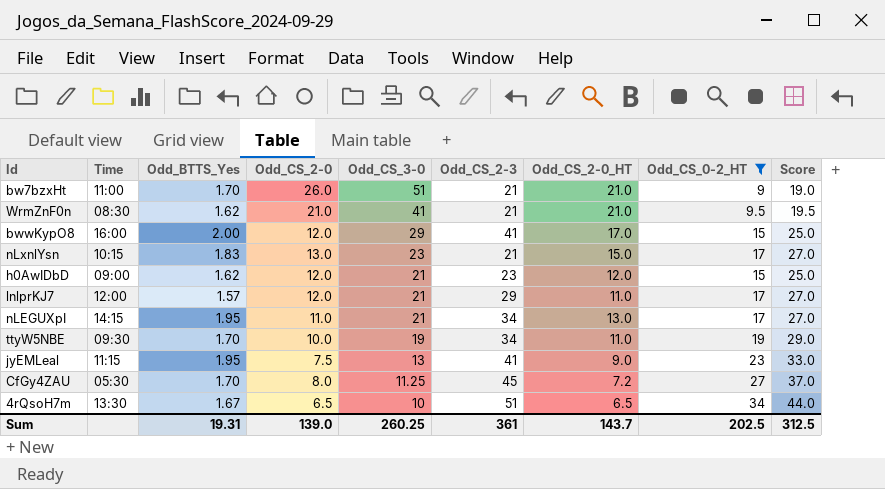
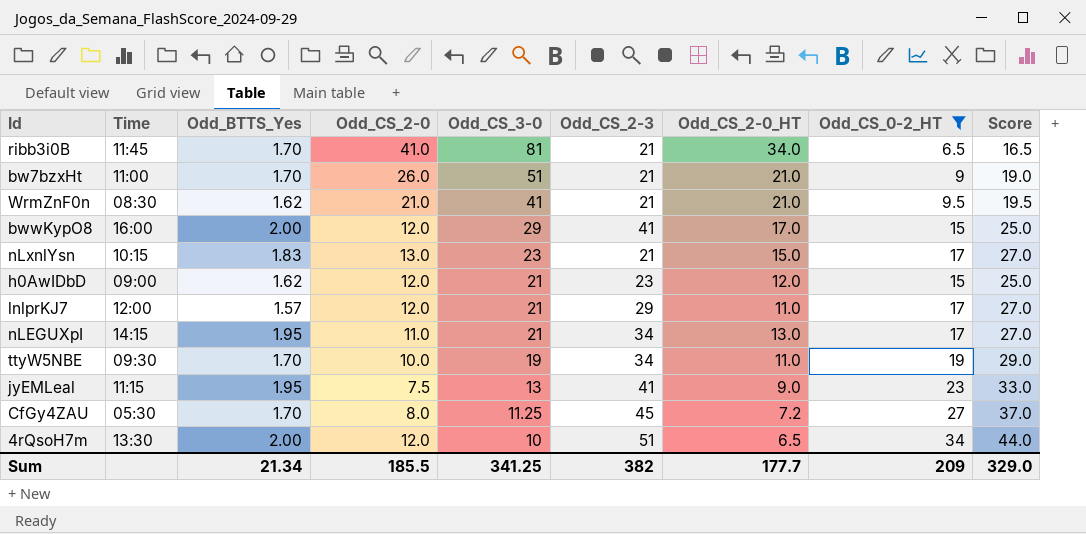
row ribb3i0B: none -> 11:45 | 1.70 | 41.0 | 81 | 21 | 34.0 | 6.5 | 16.5
4rQsoH7m | Odd_BTTS_Yes: 1.67 -> 2.00
4rQsoH7m | Odd_CS_2-0: 6.5 -> 12.0
Sum | Odd_BTTS_Yes: 19.31 -> 21.34
Sum | Odd_CS_2-0: 139.0 -> 185.5
Sum | Odd_CS_3-0: 260.25 -> 341.25
Sum | Odd_CS_2-3: 361 -> 382
Sum | Odd_CS_2-0_HT: 143.7 -> 177.7
Sum | Odd_CS_0-2_HT: 202.5 -> 209
Sum | Score: 312.5 -> 329.0

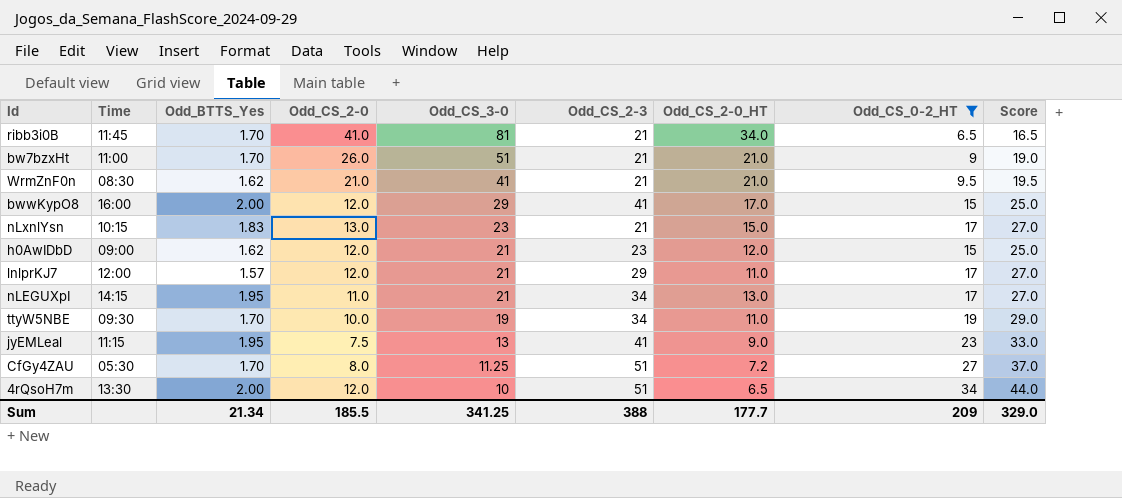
CfGy4ZAU | Odd_CS_2-3: 45 -> 51
Sum | Odd_CS_2-3: 382 -> 388

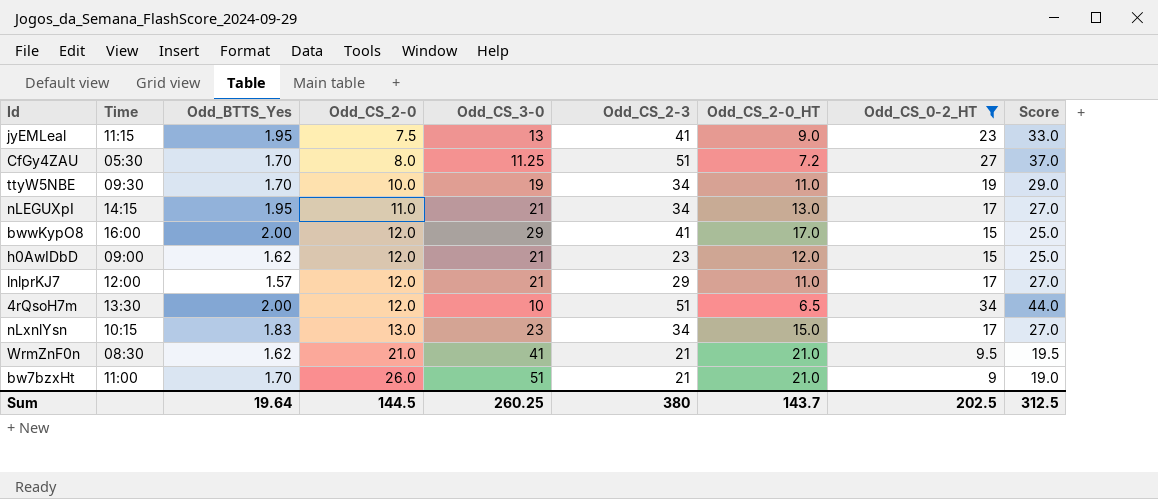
row order: Odd_CS_3-0 descending -> Odd_CS_2-0 ascending
row ribb3i0B: 11:45 | 1.70 | 41.0 | 81 | 21 | 34.0 | 6.5 | 16.5 -> none
nLxnlYsn | Odd_CS_2-3: 21 -> 34
Sum | Odd_BTTS_Yes: 21.34 -> 19.64
Sum | Odd_CS_2-0: 185.5 -> 144.5
Sum | Odd_CS_3-0: 341.25 -> 260.25
Sum | Odd_CS_2-3: 388 -> 380
Sum | Odd_CS_2-0_HT: 177.7 -> 143.7
Sum | Odd_CS_0-2_HT: 209 -> 202.5
Sum | Score: 329.0 -> 312.5

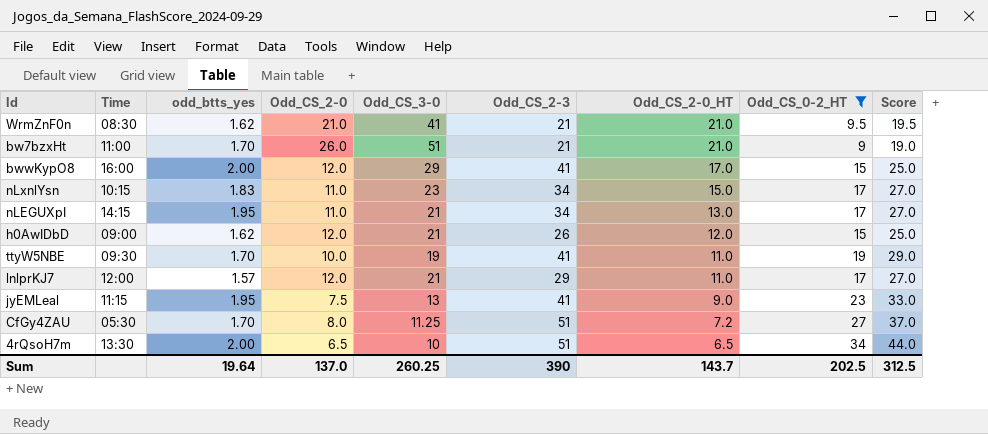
row order: Odd_CS_2-0 ascending -> Odd_CS_2-0_HT descending
column name: Odd_BTTS_Yes -> odd_btts_yes
nLxnlYsn | Odd_CS_2-0: 13.0 -> 11.0
h0AwIDbD | Odd_CS_2-3: 23 -> 26
ttyW5NBE | Odd_CS_2-3: 34 -> 41
4rQsoH7m | Odd_CS_2-0: 12.0 -> 6.5
Sum | Odd_CS_2-0: 144.5 -> 137.0
Sum | Odd_CS_2-3: 380 -> 390

